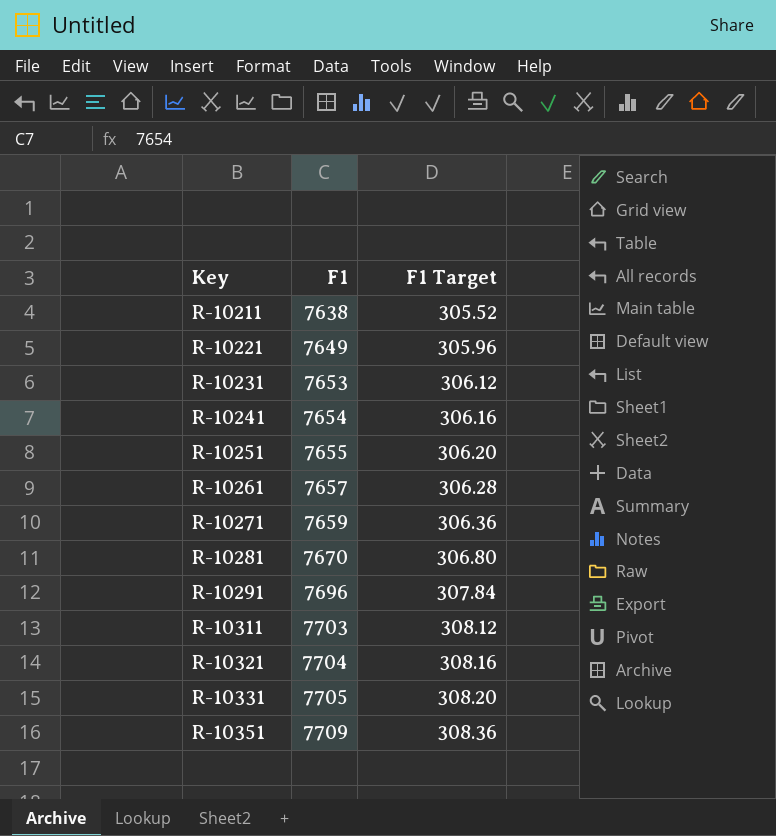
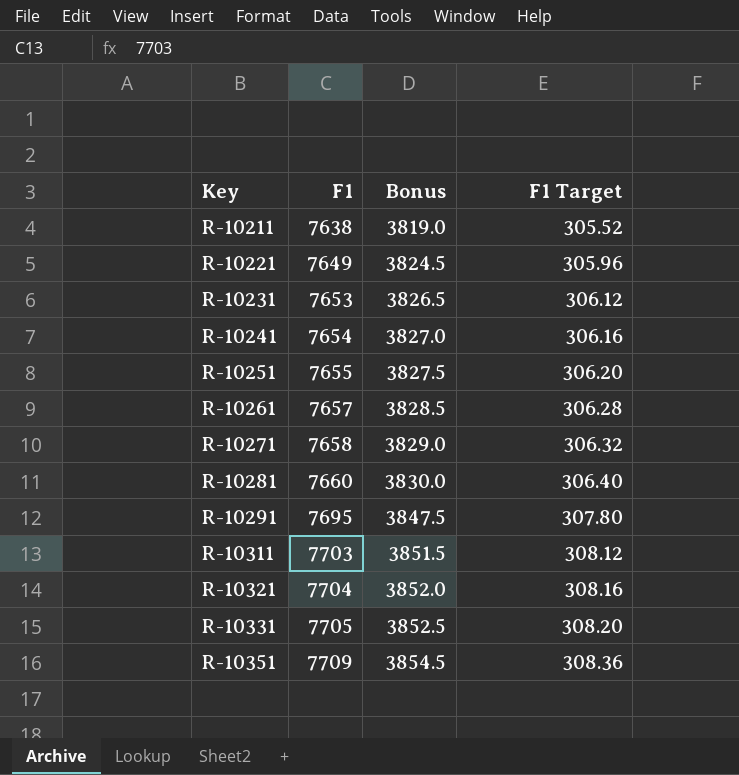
column Bonus | formula: none -> [F1] * 0.5
R-10271 | F1: 7659 -> 7658
R-10271 | F1 Target: 306.36 -> 306.32
R-10281 | F1: 7670 -> 7660
R-10281 | F1 Target: 306.80 -> 306.40
R-10291 | F1: 7696 -> 7695
R-10291 | F1 Target: 307.84 -> 307.80

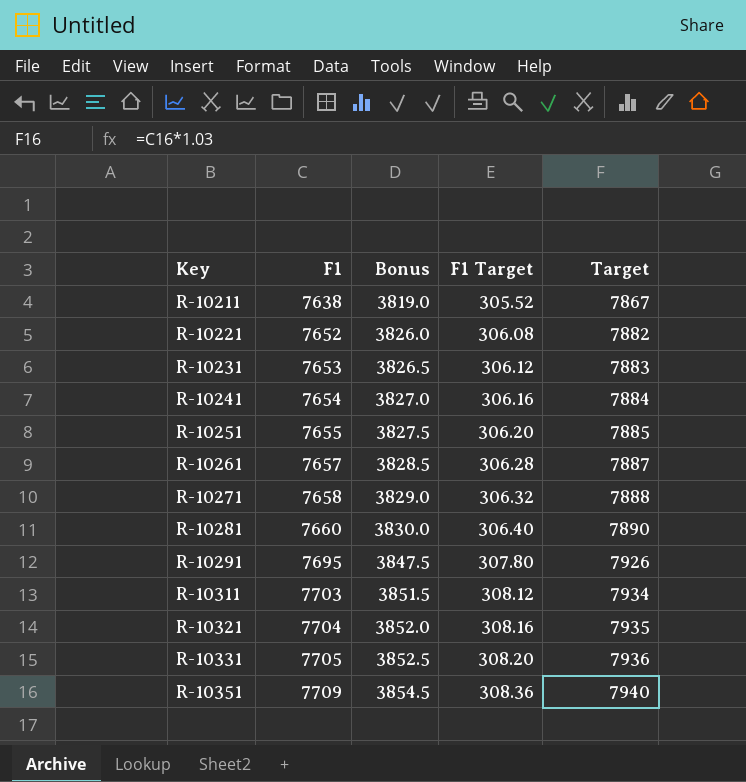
column Target | formula: none -> [F1] * 1.03
R-10221 | F1: 7649 -> 7652
R-10221 | Bonus: 3824.5 -> 3826.0
R-10221 | F1 Target: 305.96 -> 306.08

